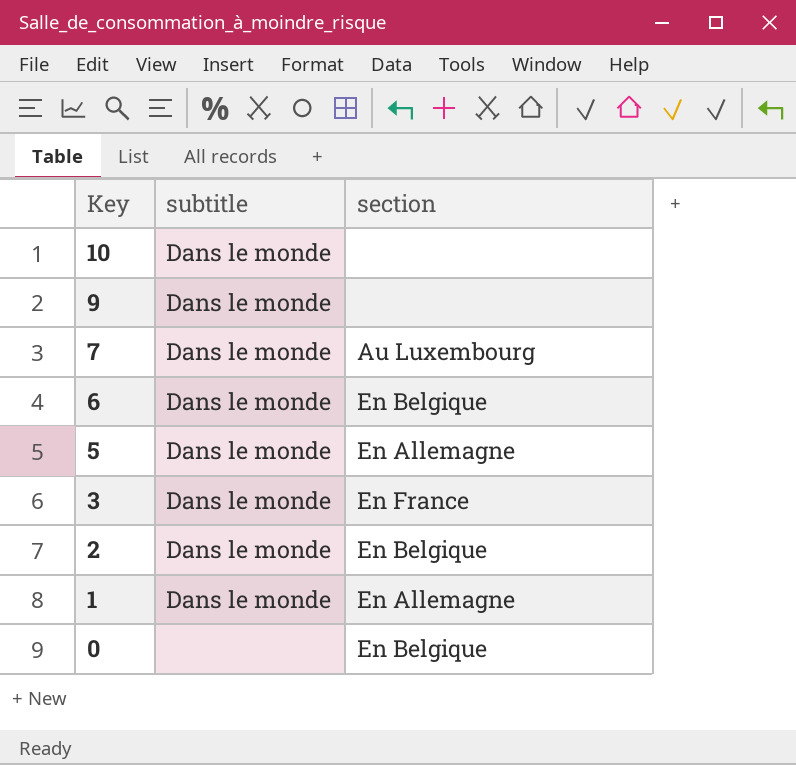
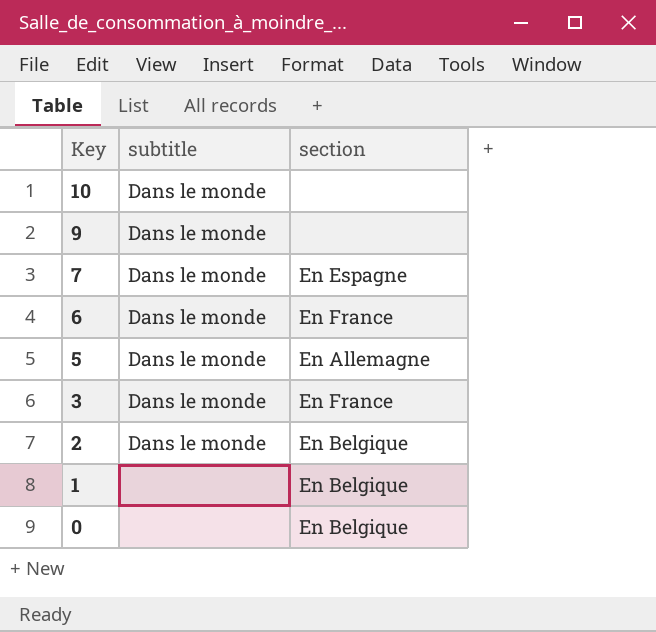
7 | section: Au Luxembourg -> En Espagne
6 | section: En Belgique -> En France
1 | subtitle: Dans le monde -> none
1 | section: En Allemagne -> En Belgique

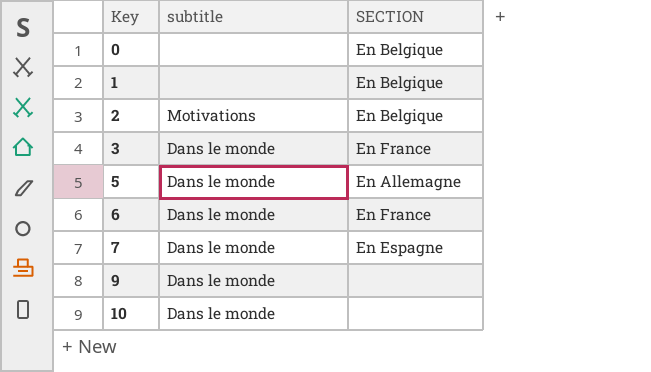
row order: Key descending -> Key ascending
column name: section -> SECTION
2 | subtitle: Dans le monde -> Motivations

